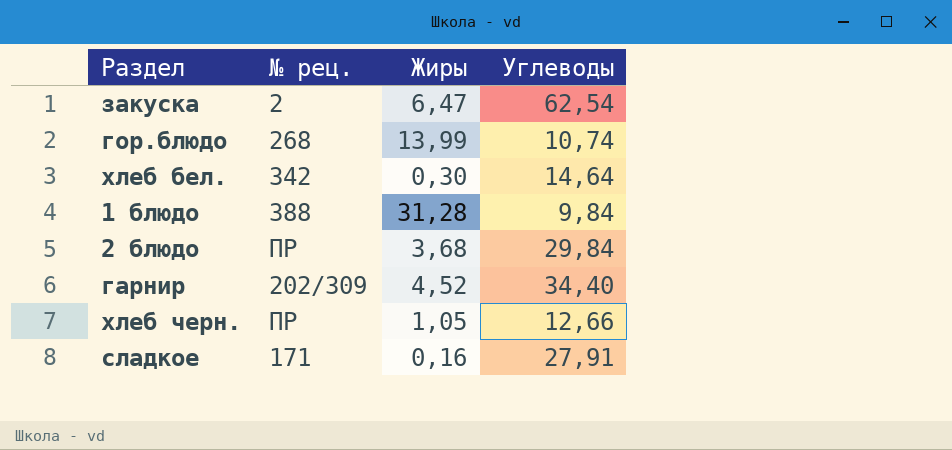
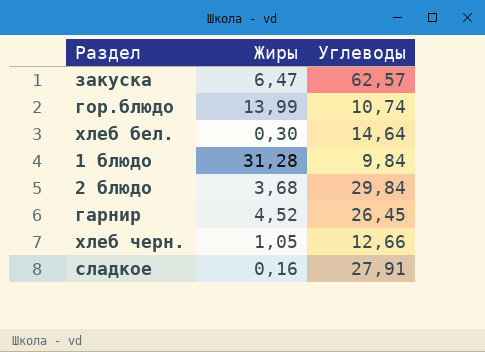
column № рец. | position: 2 -> none
закуска | Углеводы: 62,54 -> 62,57
гарнир | Углеводы: 34,40 -> 26,45

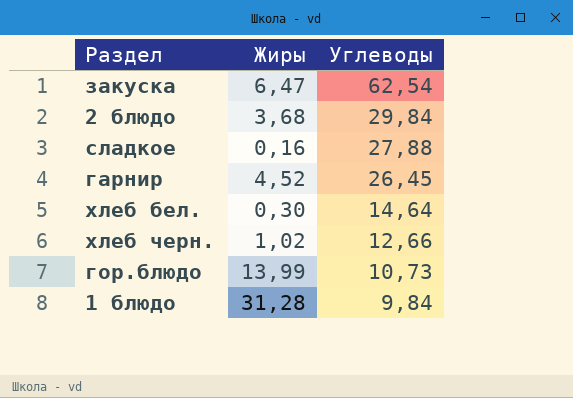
row order: none -> Углеводы descending
закуска | Углеводы: 62,57 -> 62,54
сладкое | Углеводы: 27,91 -> 27,88
хлеб черн. | Жиры: 1,05 -> 1,02
гор.блюдо | Углеводы: 10,74 -> 10,73

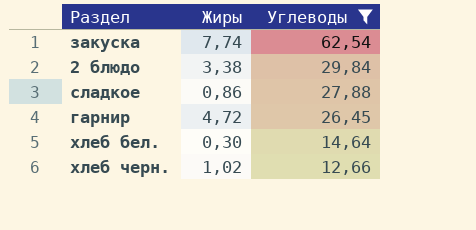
filter: none -> Углеводы >= 12,66
закуска | Жиры: 6,47 -> 7,74
2 блюдо | Жиры: 3,68 -> 3,38
сладкое | Жиры: 0,16 -> 0,86
гарнир | Жиры: 4,52 -> 4,72

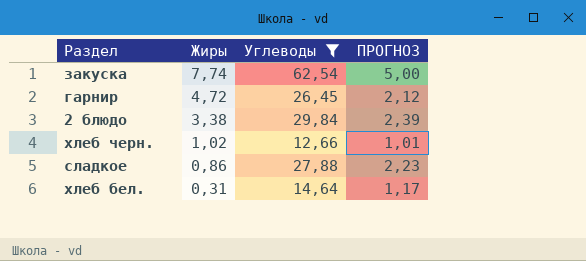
row order: Углеводы descending -> Жиры descending
column ПРОГНОЗ | formula: none -> [Углеводы] * 0,08
хлеб бел. | Жиры: 0,30 -> 0,31

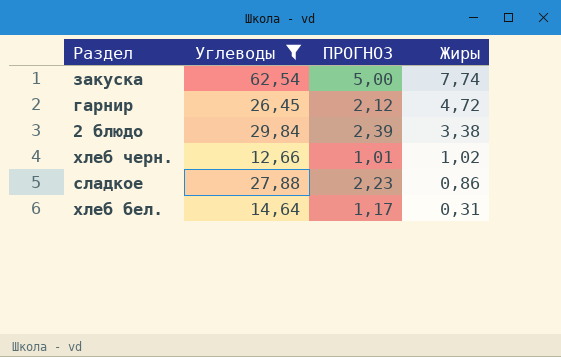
column Жиры | position: 2 -> 4

